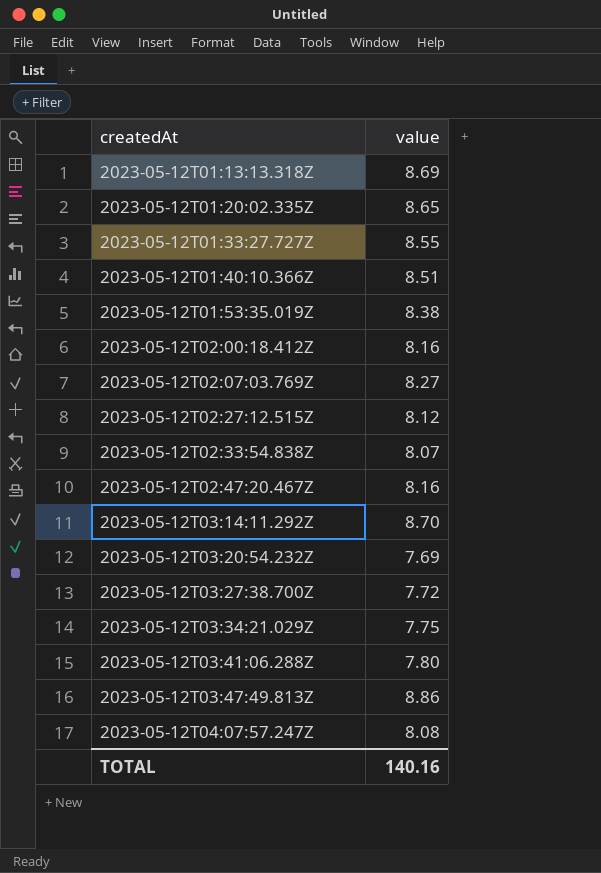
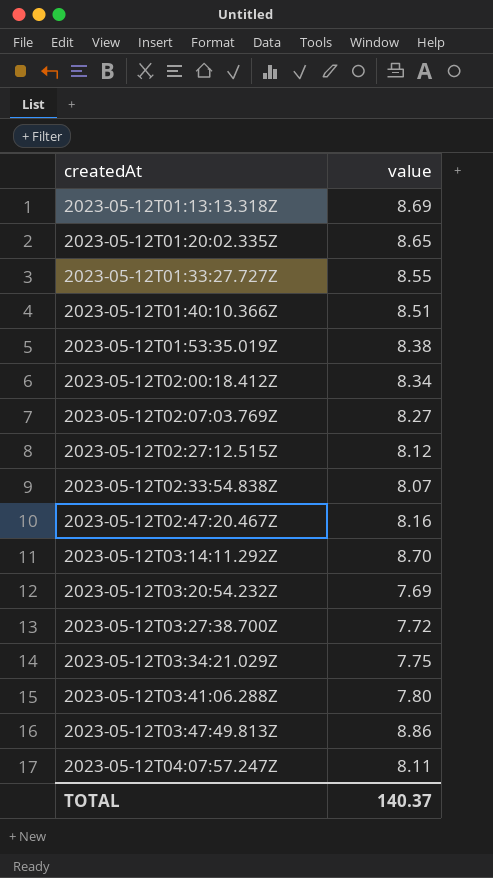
2023-05-12T02:00:18.412Z | value: 8.16 -> 8.34
2023-05-12T04:07:57.247Z | value: 8.08 -> 8.11
TOTAL | value: 140.16 -> 140.37

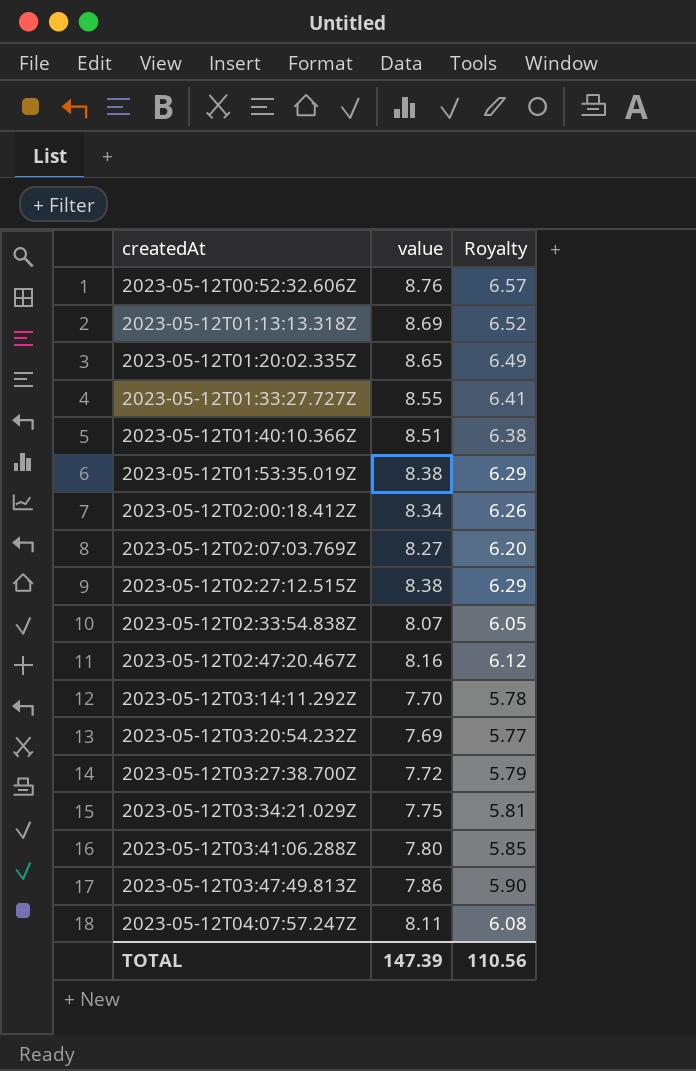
column Royalty | formula: none -> [value] * 0.75
row 2023-05-12T00:52:32.606Z: none -> 8.76 | 6.57
2023-05-12T02:27:12.515Z | value: 8.12 -> 8.38
2023-05-12T03:14:11.292Z | value: 8.70 -> 7.70
2023-05-12T03:47:49.813Z | value: 8.86 -> 7.86
TOTAL | value: 140.37 -> 147.39

